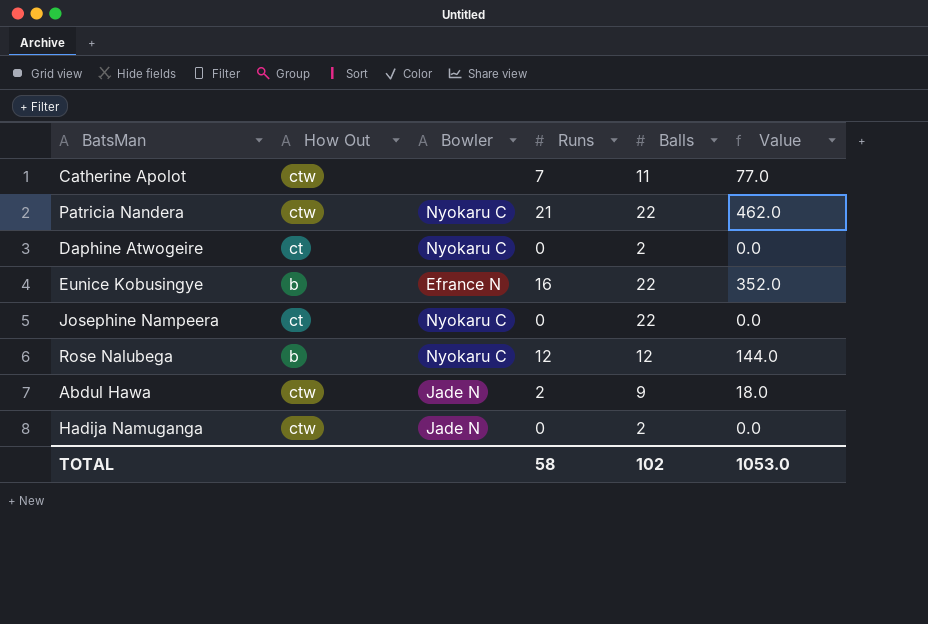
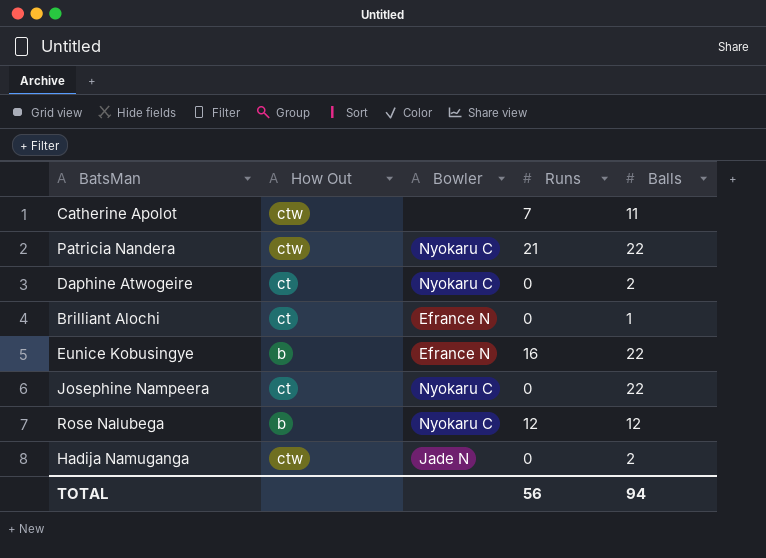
column Value | formula: [Runs] * [Balls] -> none
row Abdul Hawa: ctw | Jade N | 2 | 9 | 18.0 -> none
row Brilliant Alochi: none -> ct | Efrance N | 0 | 1
TOTAL | Runs: 58 -> 56
TOTAL | Balls: 102 -> 94

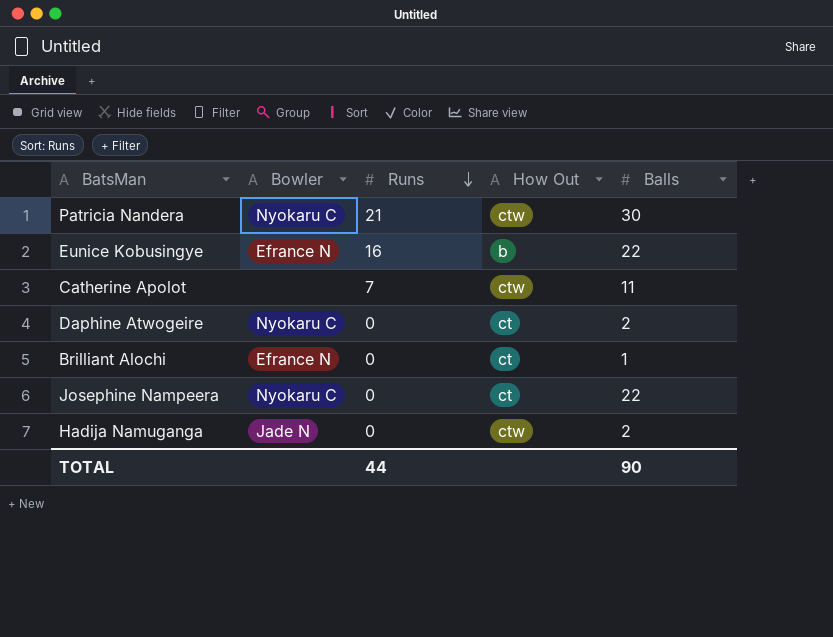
row order: none -> Runs descending
column How Out | position: 2 -> 4
row Rose Nalubega: b | Nyokaru C | 12 | 12 -> none
Patricia Nandera | Balls: 22 -> 30
TOTAL | Runs: 56 -> 44
TOTAL | Balls: 94 -> 90

